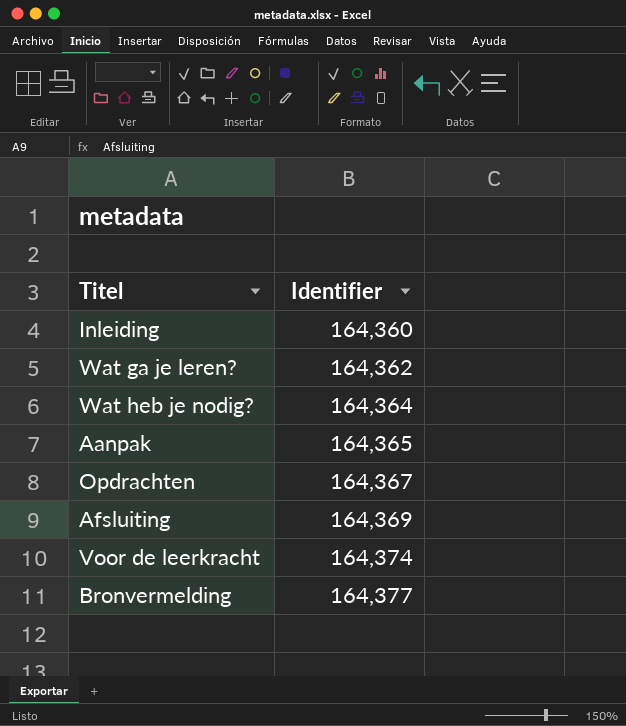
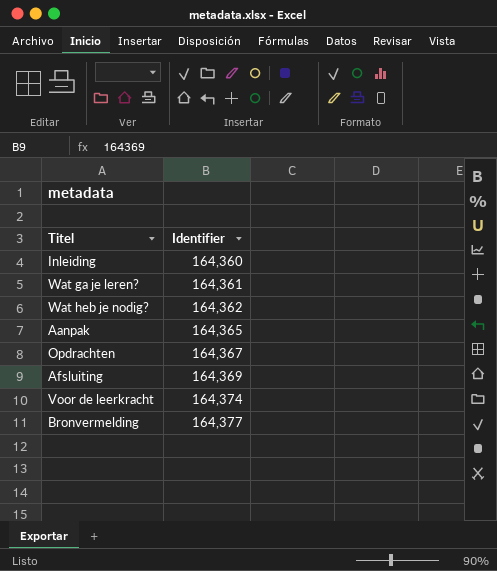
Wat ga je leren? | Identifier: 164,362 -> 164,361
Wat heb je nodig? | Identifier: 164,364 -> 164,362

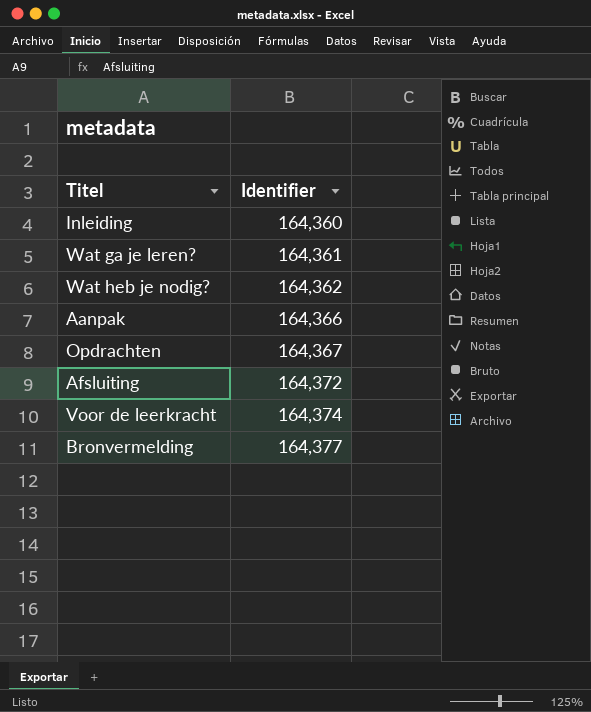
Aanpak | Identifier: 164,365 -> 164,366
Afsluiting | Identifier: 164,369 -> 164,372

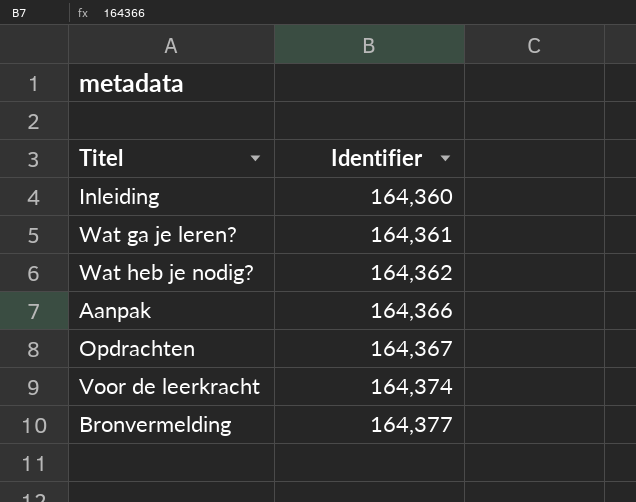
row Afsluiting: 164,372 -> none

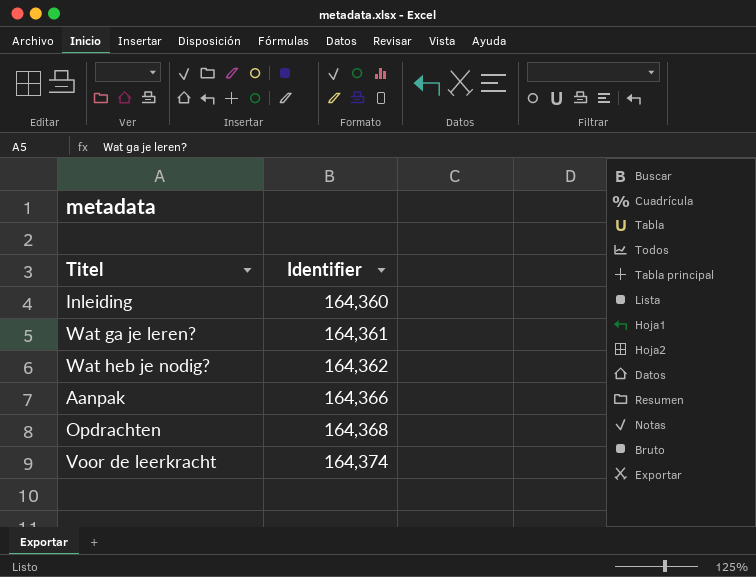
row Bronvermelding: 164,377 -> none
Opdrachten | Identifier: 164,367 -> 164,368

